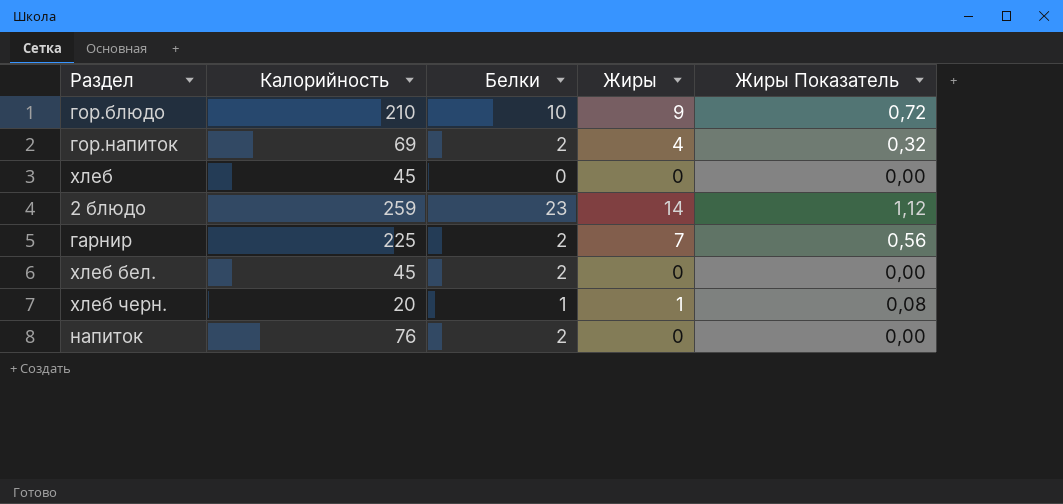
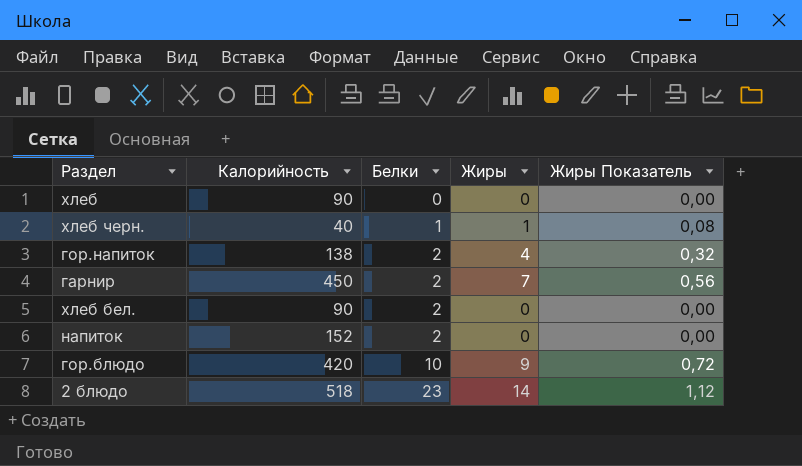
row order: none -> Белки ascending
хлеб | Калорийность: 45 -> 90
хлеб черн. | Калорийность: 20 -> 40
гор.напиток | Калорийность: 69 -> 138
гарнир | Калорийность: 225 -> 450
хлеб бел. | Калорийность: 45 -> 90
напиток | Калорийность: 76 -> 152
гор.блюдо | Калорийность: 210 -> 420
2 блюдо | Калорийность: 259 -> 518

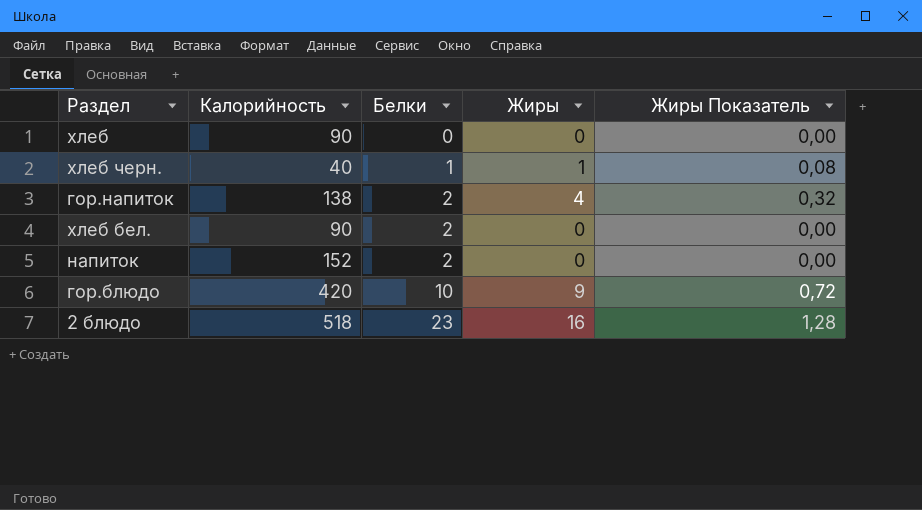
row гарнир: 450 | 2 | 7 | 0,56 -> none
2 блюдо | Жиры: 14 -> 16
2 блюдо | Жиры Показатель: 1,12 -> 1,28

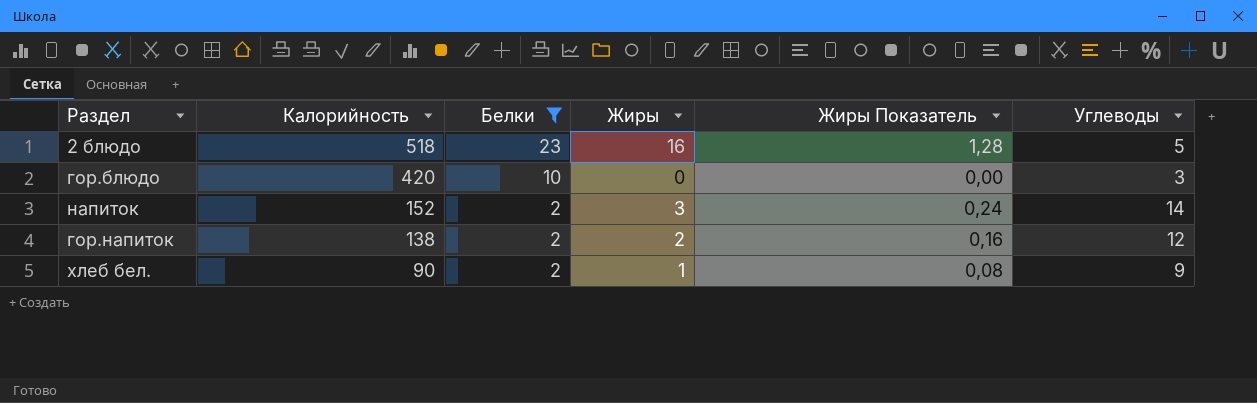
filter: none -> Белки >= 2
row order: Белки ascending -> Калорийность descending
column Углеводы | position: none -> 6
гор.блюдо | Жиры: 9 -> 0
гор.блюдо | Жиры Показатель: 0,72 -> 0,00
напиток | Жиры: 0 -> 3
напиток | Жиры Показатель: 0,00 -> 0,24
гор.напиток | Жиры: 4 -> 2
гор.напиток | Жиры Показатель: 0,32 -> 0,16
хлеб бел. | Жиры: 0 -> 1
хлеб бел. | Жиры Показатель: 0,00 -> 0,08

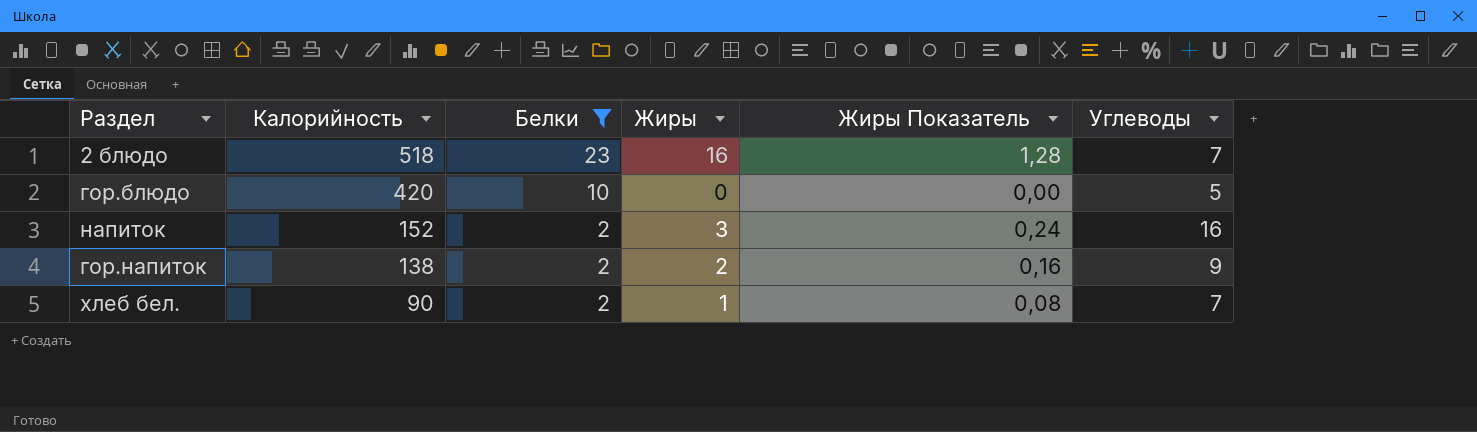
2 блюдо | Углеводы: 5 -> 7
гор.блюдо | Углеводы: 3 -> 5
напиток | Углеводы: 14 -> 16
гор.напиток | Углеводы: 12 -> 9
хлеб бел. | Углеводы: 9 -> 7

